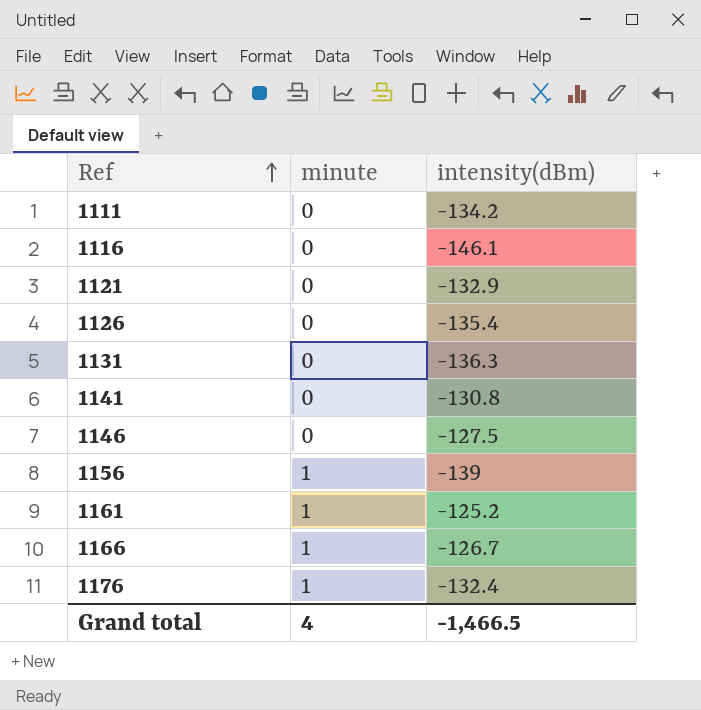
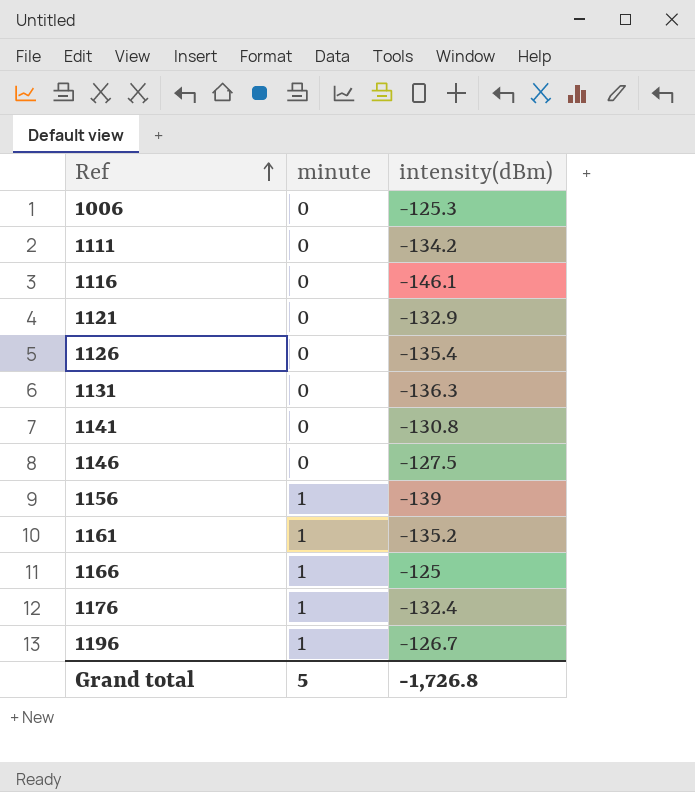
row 1006: none -> 0 | -125.3
1161 | intensity(dBm): -125.2 -> -135.2
1166 | intensity(dBm): -126.7 -> -125
row 1196: none -> 1 | -126.7
Grand total | minute: 4 -> 5
Grand total | intensity(dBm): -1,466.5 -> -1,726.8

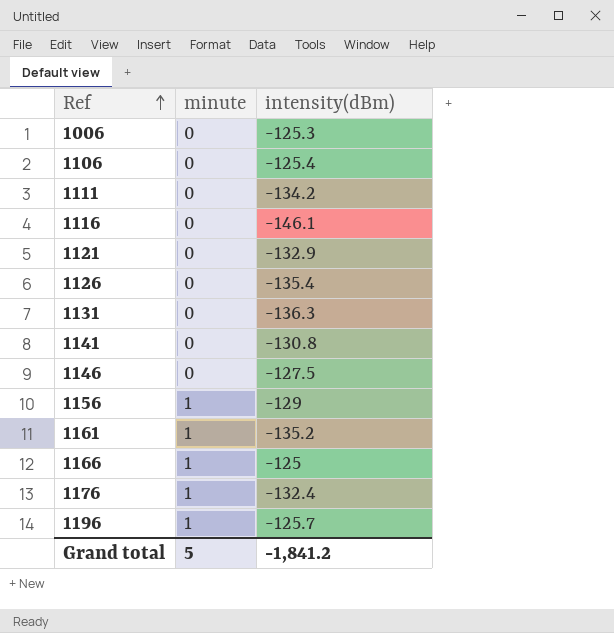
row 1106: none -> 0 | -125.4
1156 | intensity(dBm): -139 -> -129
1196 | intensity(dBm): -126.7 -> -125.7
Grand total | intensity(dBm): -1,726.8 -> -1,841.2

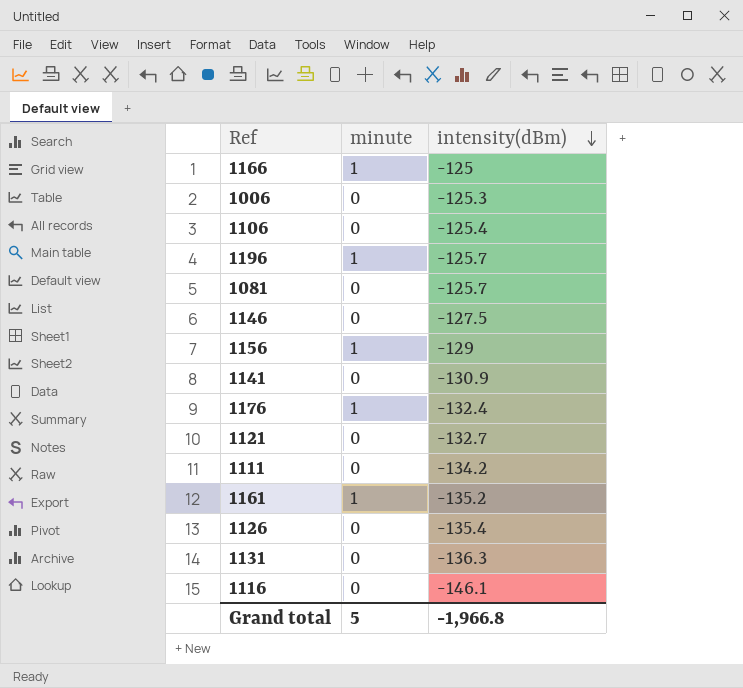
row order: Ref ascending -> intensity(dBm) descending
row 1081: none -> 0 | -125.7
1141 | intensity(dBm): -130.8 -> -130.9
1121 | intensity(dBm): -132.9 -> -132.7
Grand total | intensity(dBm): -1,841.2 -> -1,966.8

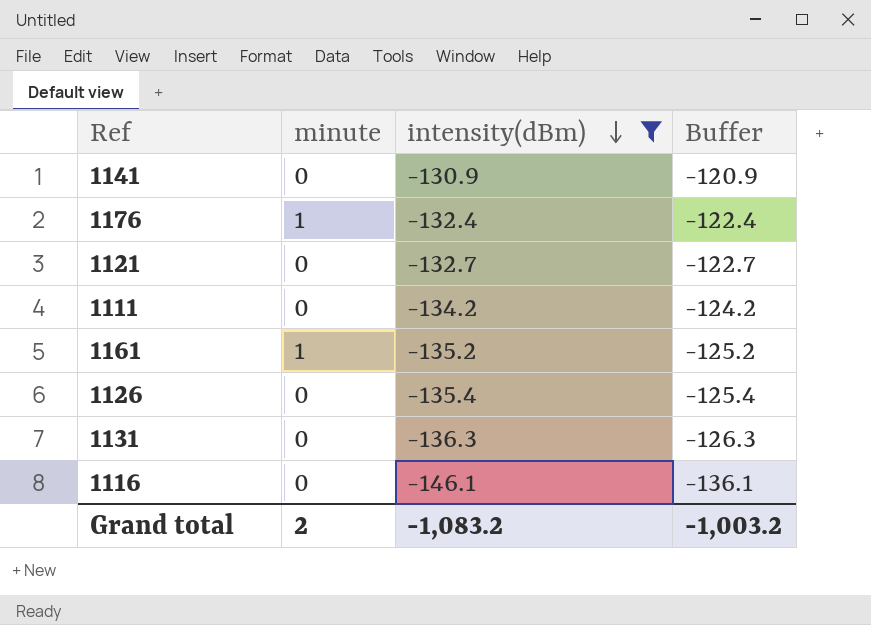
filter: none -> intensity(dBm) <= -130.9
column Buffer | formula: none -> [intensity(dBm)] + 10
Grand total | minute: 5 -> 2
Grand total | intensity(dBm): -1,966.8 -> -1,083.2

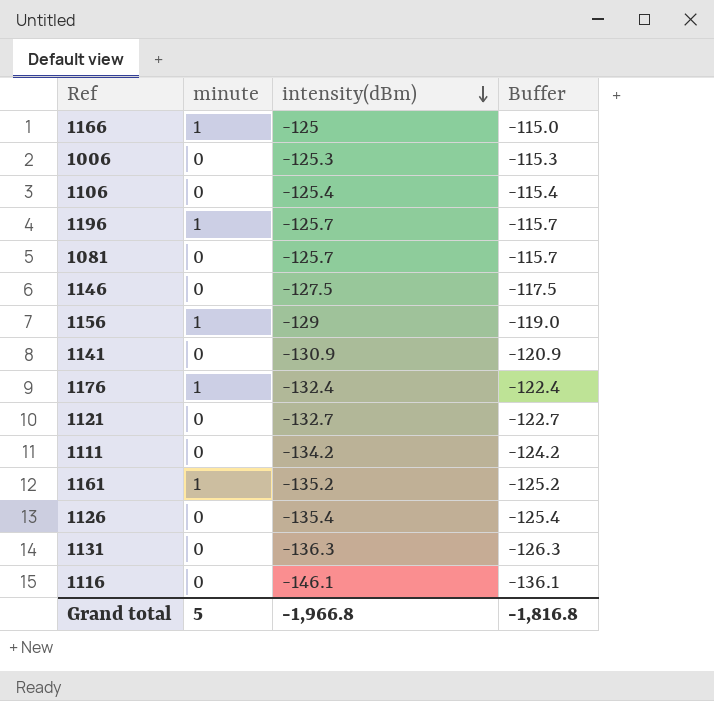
filter: intensity(dBm) <= -130.9 -> none
Grand total | minute: 2 -> 5
Grand total | intensity(dBm): -1,083.2 -> -1,966.8
Grand total | Buffer: -1,003.2 -> -1,816.8

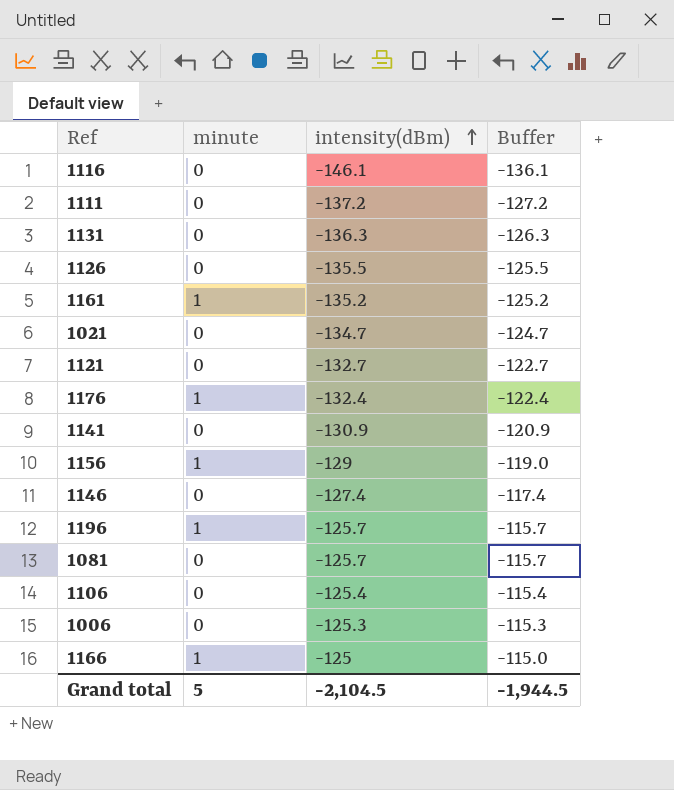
row order: intensity(dBm) descending -> intensity(dBm) ascending
1111 | intensity(dBm): -134.2 -> -137.2
1111 | Buffer: -124.2 -> -127.2
1126 | intensity(dBm): -135.4 -> -135.5
1126 | Buffer: -125.4 -> -125.5
row 1021: none -> 0 | -134.7 | -124.7
1146 | intensity(dBm): -127.5 -> -127.4
1146 | Buffer: -117.5 -> -117.4
Grand total | intensity(dBm): -1,966.8 -> -2,104.5
Grand total | Buffer: -1,816.8 -> -1,944.5

